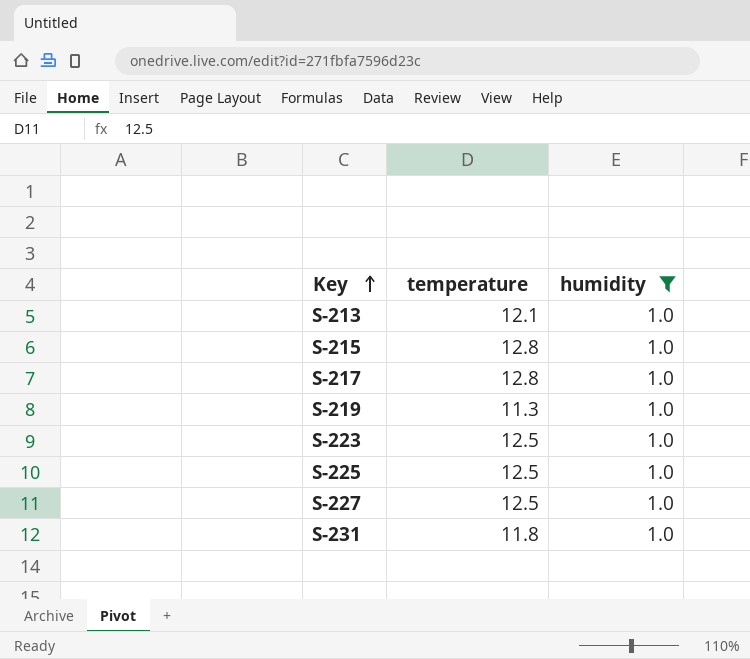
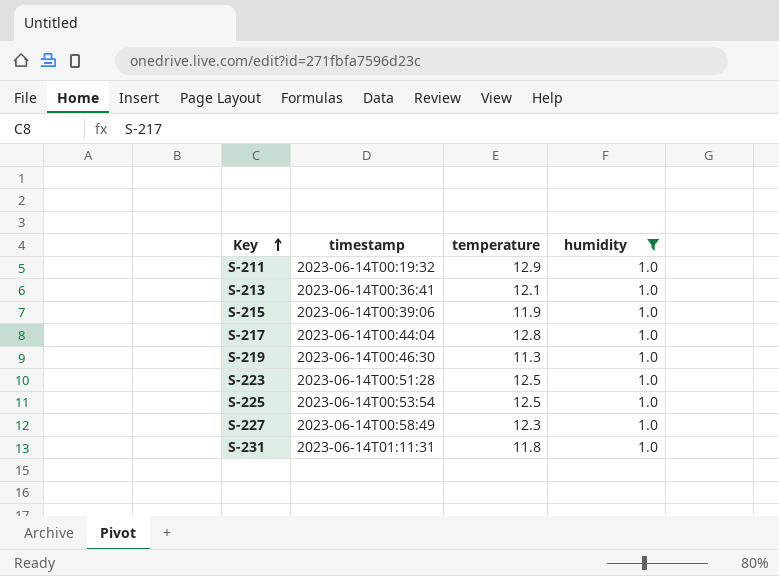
column timestamp | position: none -> 2
row S-211: none -> 2023-06-14T00:19:32 | 12.9 | 1.0
S-215 | temperature: 12.8 -> 11.9
S-227 | temperature: 12.5 -> 12.3

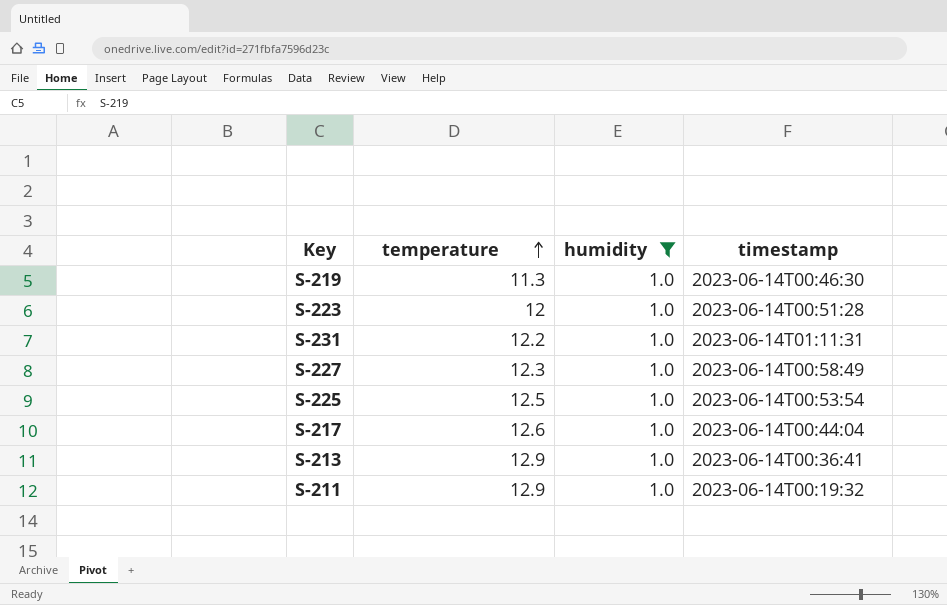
row order: Key ascending -> temperature ascending
column timestamp | position: 2 -> 4
row S-215: 2023-06-14T00:39:06 | 11.9 | 1.0 -> none
S-223 | temperature: 12.5 -> 12
S-231 | temperature: 11.8 -> 12.2
S-217 | temperature: 12.8 -> 12.6
S-213 | temperature: 12.1 -> 12.9

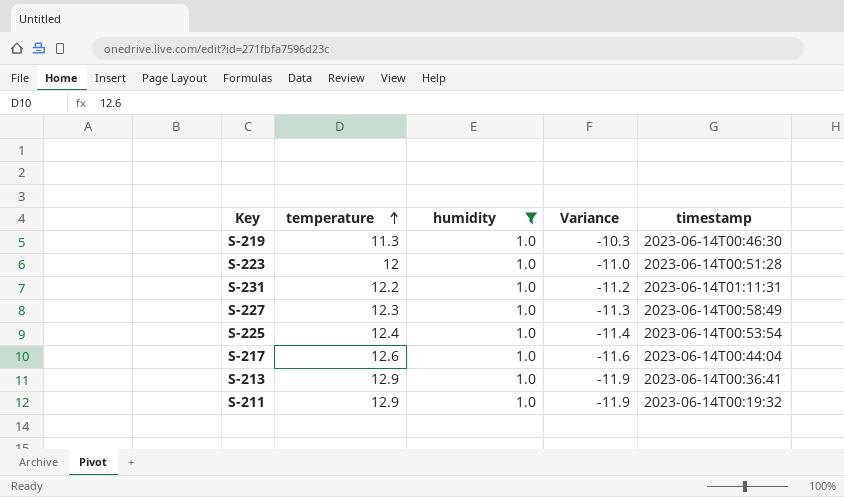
column Variance | formula: none -> [humidity] - [temperature]
S-225 | temperature: 12.5 -> 12.4

